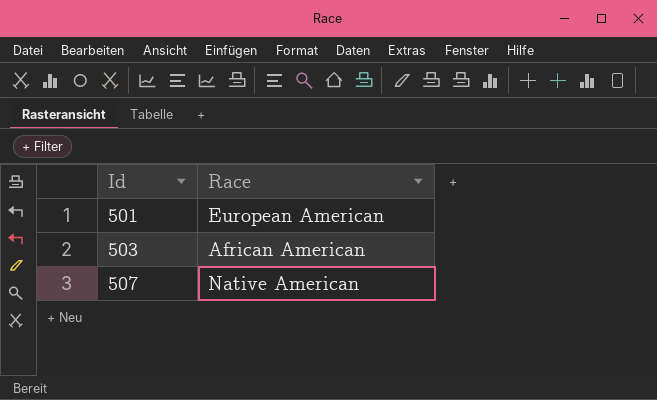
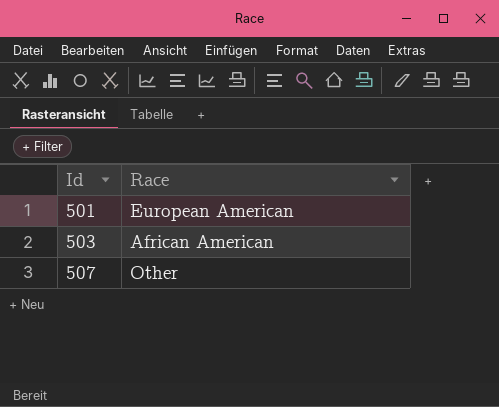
507 | Race: Native American -> Other

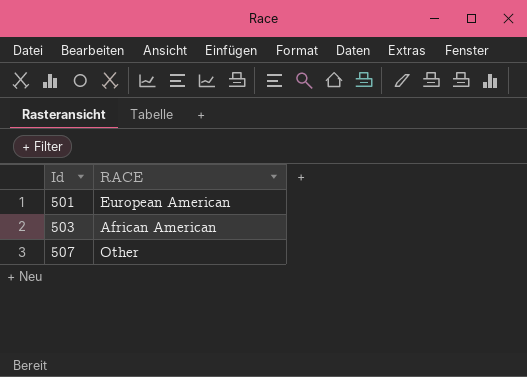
column name: Race -> RACE

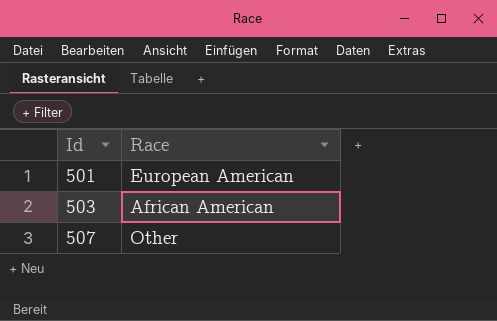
column name: RACE -> Race

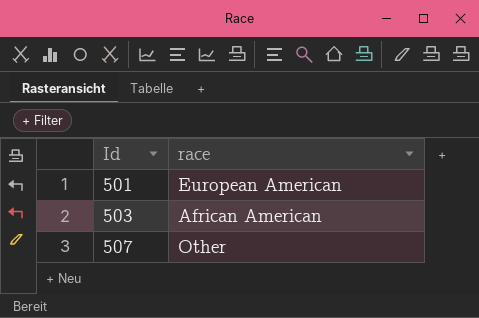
column name: Race -> race

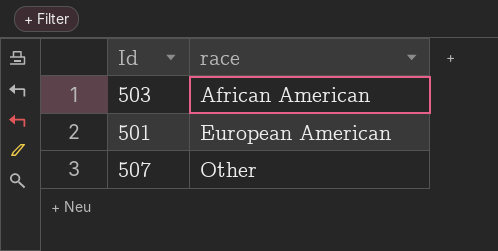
row order: Id ascending -> race ascending

